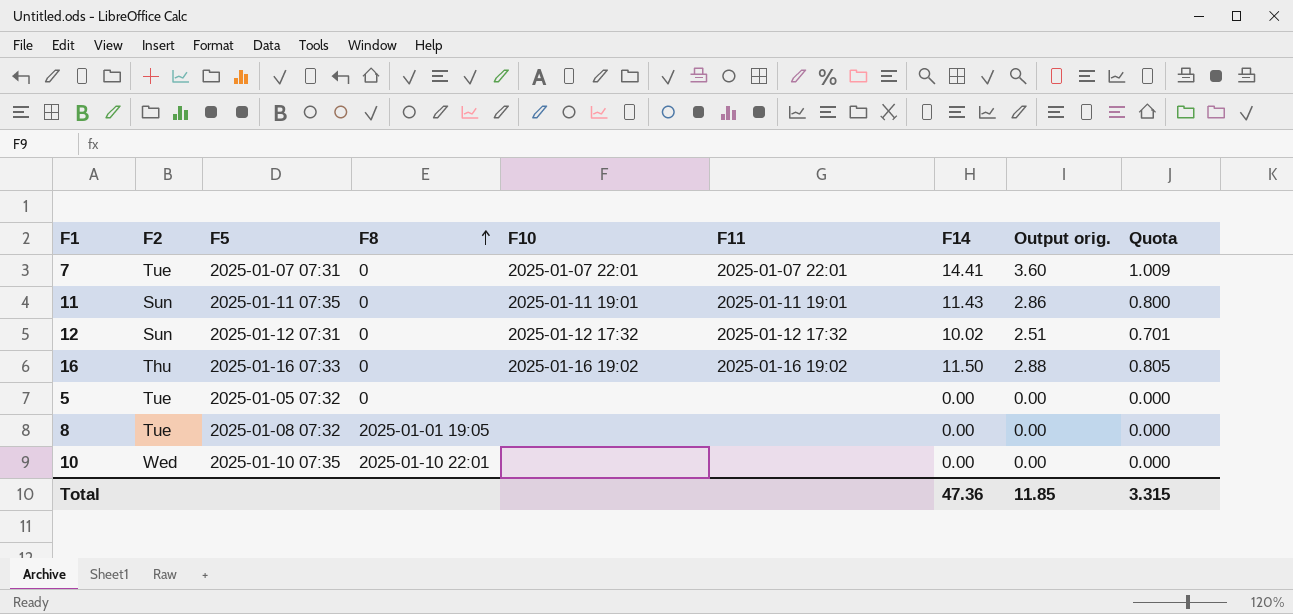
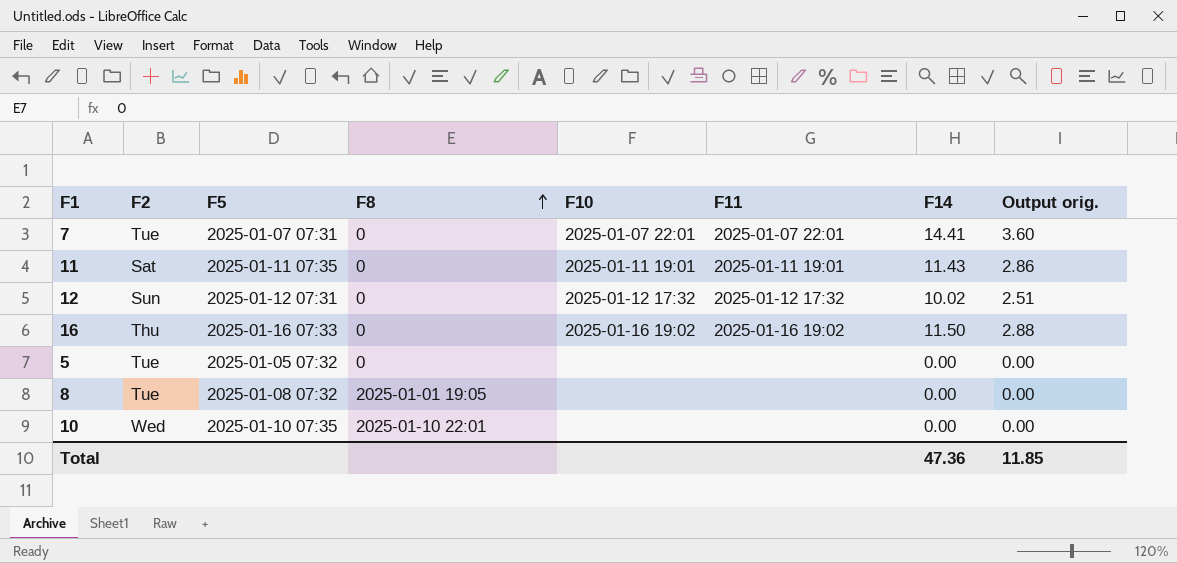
column Quota | formula: [F14] * 0.07 -> none
11 | F2: Sun -> Sat

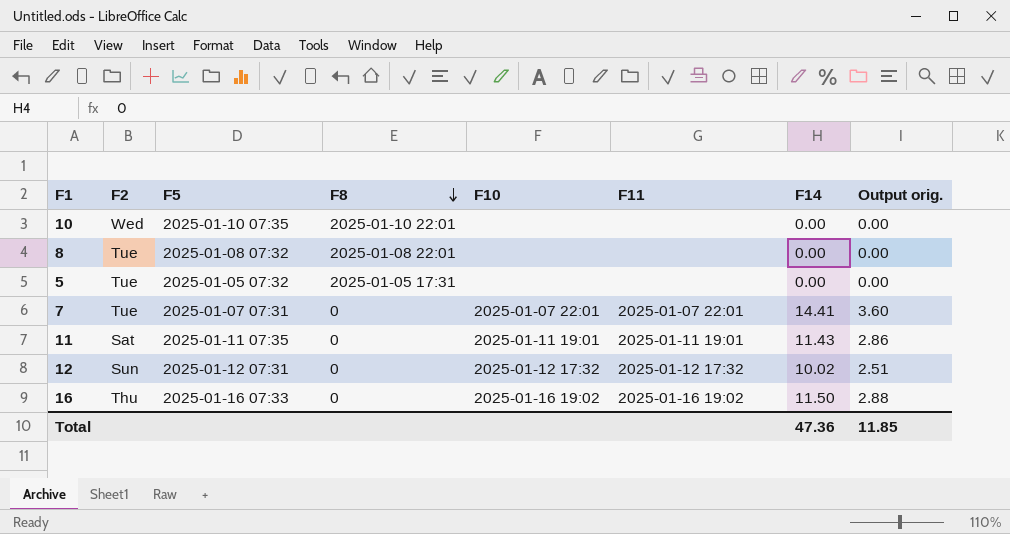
row order: F8 ascending -> F8 descending
8 | F8: 2025-01-01 19:05 -> 2025-01-08 22:01
5 | F8: 0 -> 2025-01-05 17:31

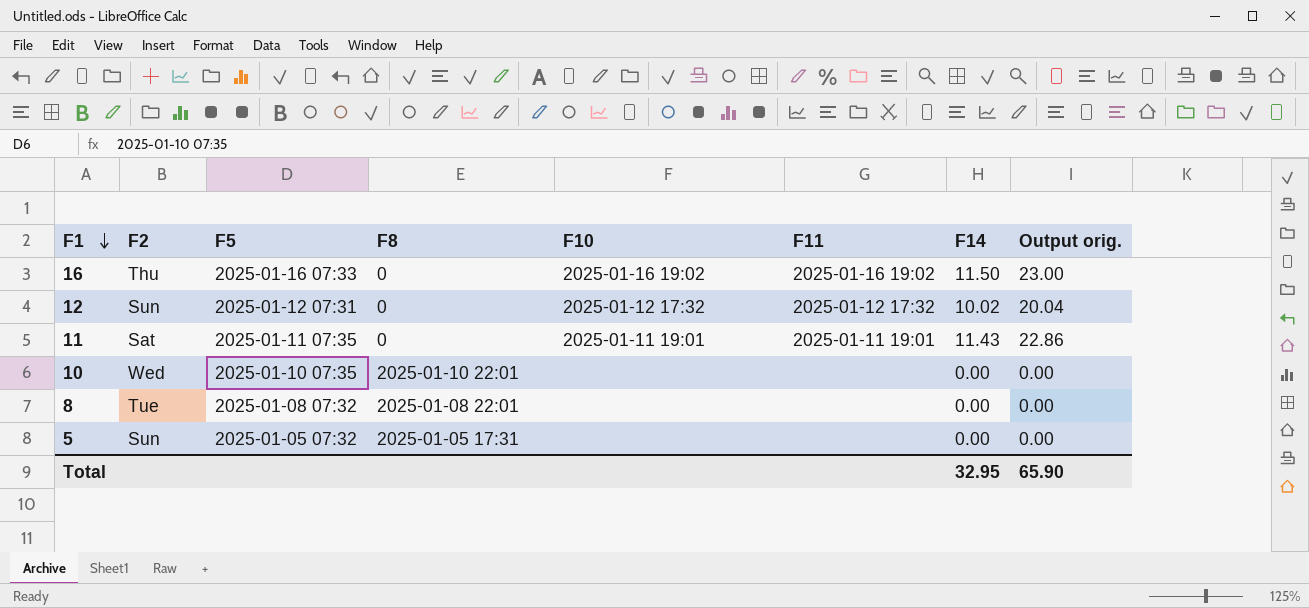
row order: F8 descending -> F1 descending
column Output orig. | formula: [F14] * 0.25 -> [F14] * 2
row 7: Tue | 2025-01-07 07:31 | 0 | 2025-01-07 22:01 | 2025-01-07 22:01 | 14.41 | 3.60 -> none
5 | F2: Tue -> Sun
Total | F14: 47.36 -> 32.95
Total | Output orig.: 11.85 -> 65.90

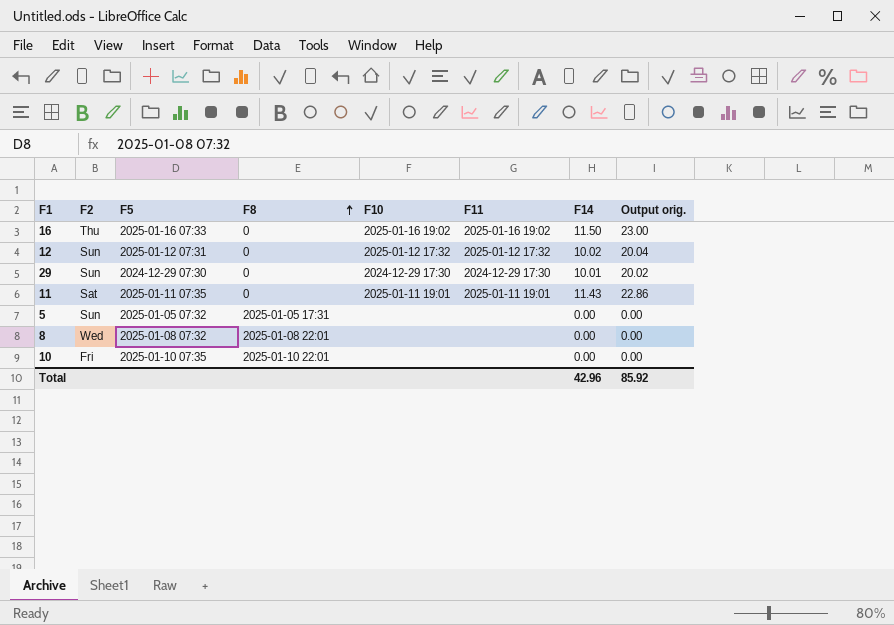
row order: F1 descending -> F8 ascending
row 29: none -> Sun | 2024-12-29 07:30 | 0 | 2024-12-29 17:30 | 2024-12-29 17:30 | 10.01 | 20.02
8 | F2: Tue -> Wed
10 | F2: Wed -> Fri
Total | F14: 32.95 -> 42.96
Total | Output orig.: 65.90 -> 85.92

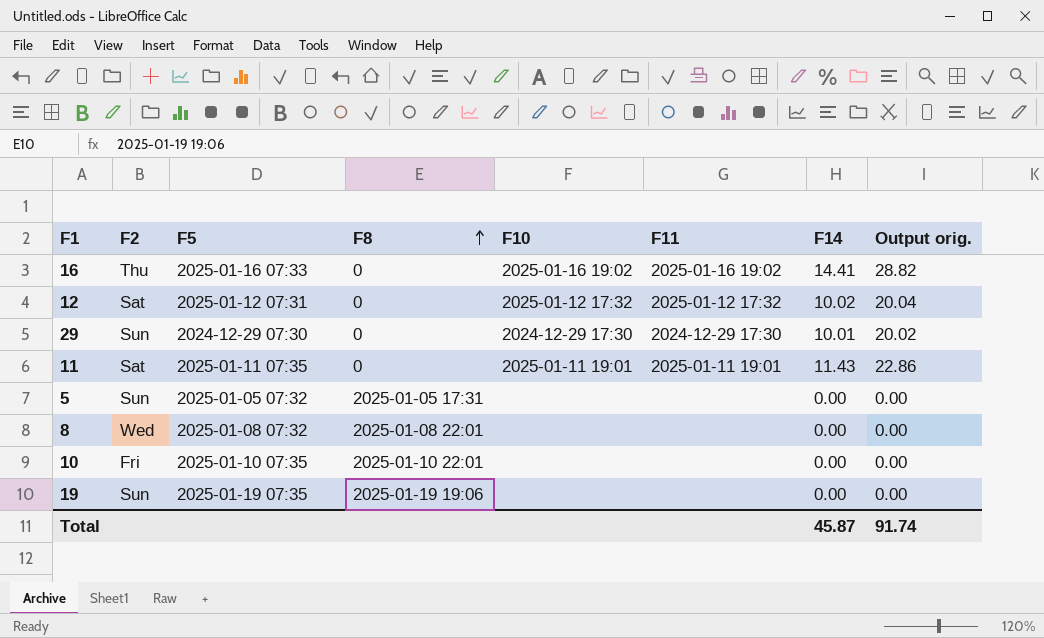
16 | F14: 11.50 -> 14.41
16 | Output orig.: 23.00 -> 28.82
12 | F2: Sun -> Sat
row 19: none -> Sun | 2025-01-19 07:35 | 2025-01-19 19:06 | none | none | 0.00 | 0.00
Total | F14: 42.96 -> 45.87
Total | Output orig.: 85.92 -> 91.74

